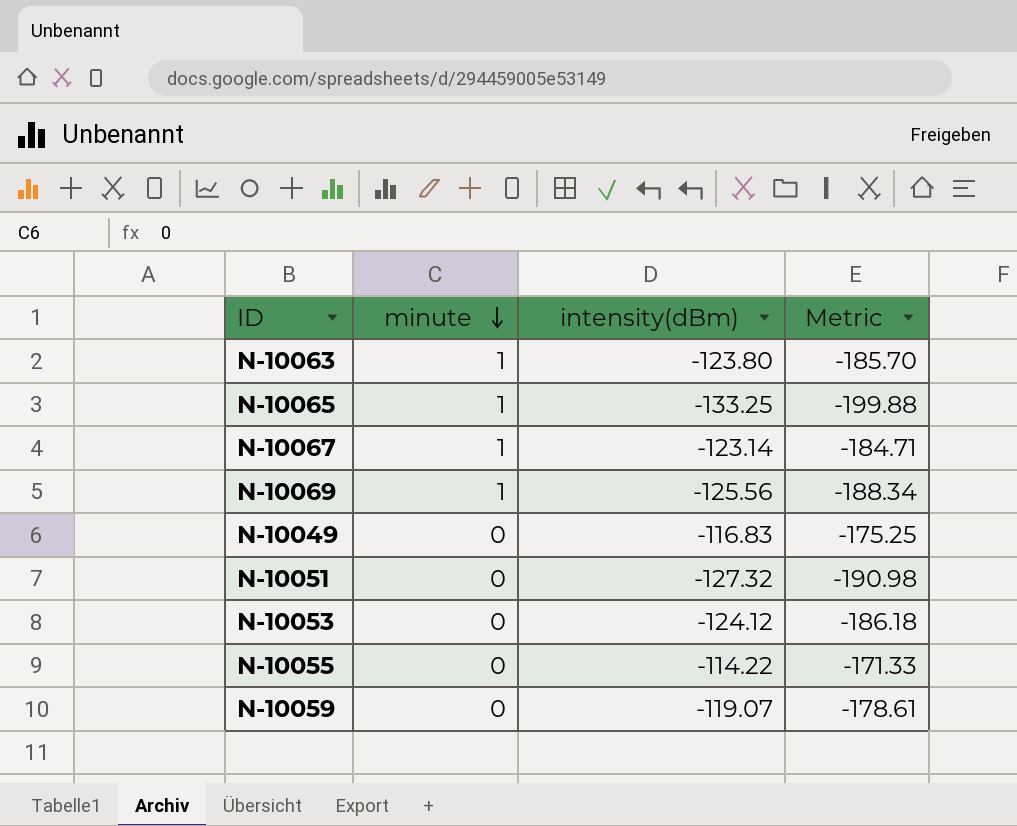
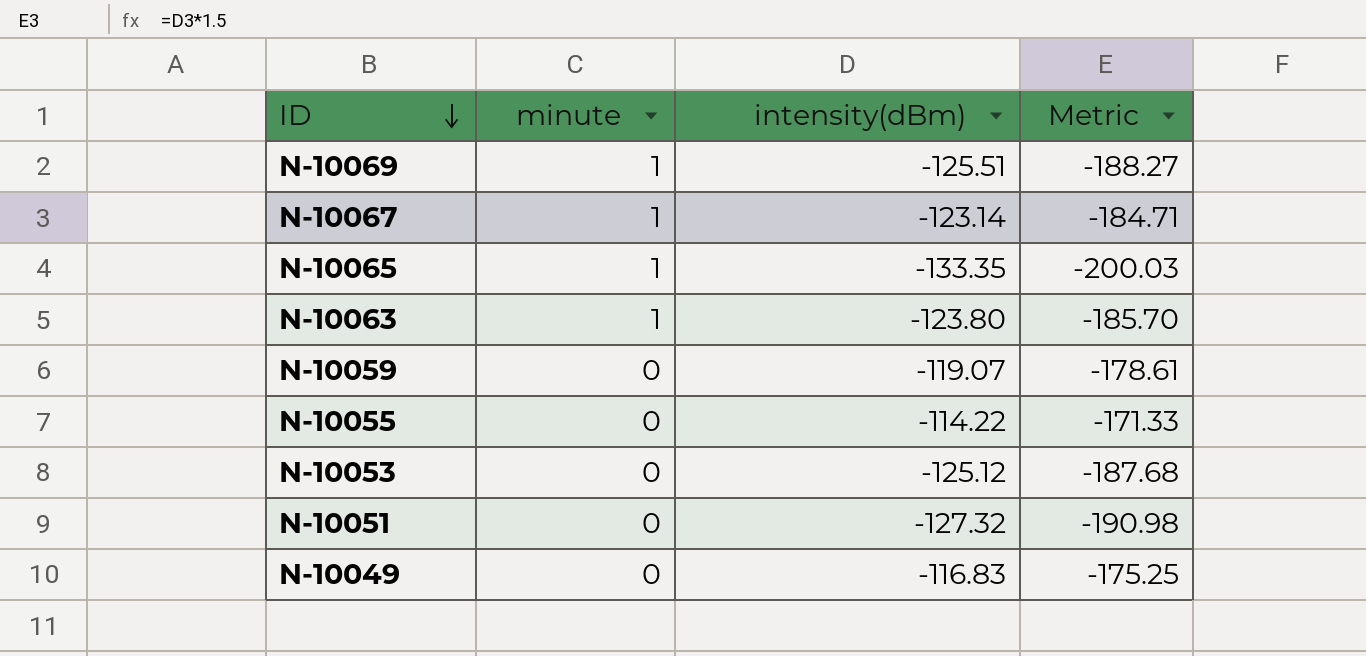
row order: minute descending -> ID descending
N-10069 | intensity(dBm): -125.56 -> -125.51
N-10069 | Metric: -188.34 -> -188.27
N-10065 | intensity(dBm): -133.25 -> -133.35
N-10065 | Metric: -199.88 -> -200.03
N-10053 | intensity(dBm): -124.12 -> -125.12
N-10053 | Metric: -186.18 -> -187.68

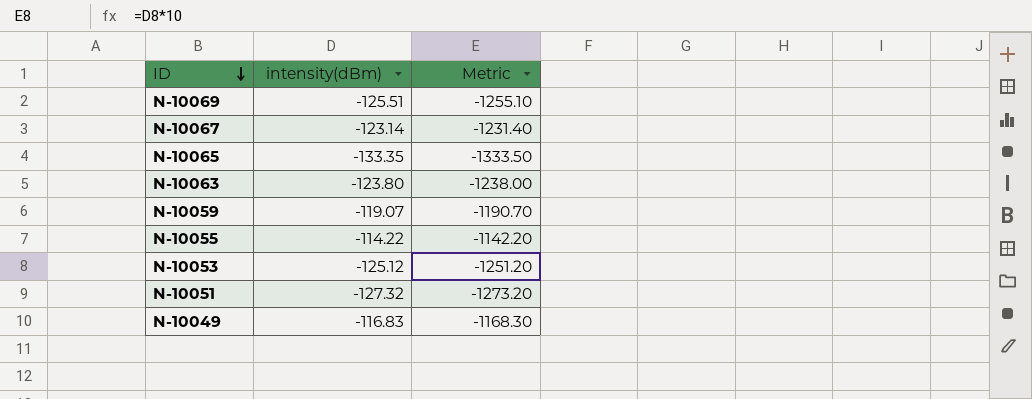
column minute | position: 2 -> none
column Metric | formula: [intensity(dBm)] * 1.5 -> [intensity(dBm)] * 10

